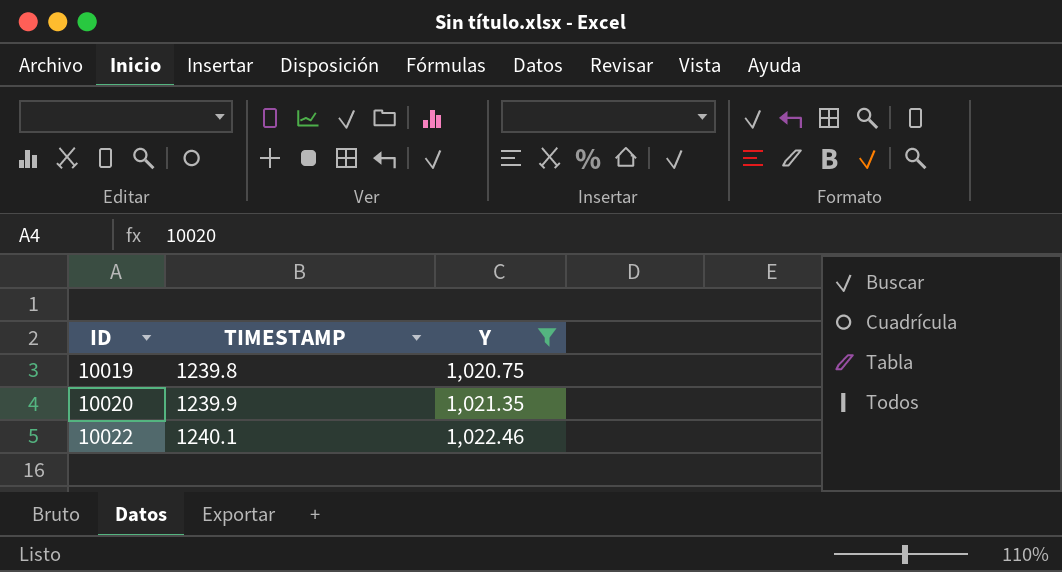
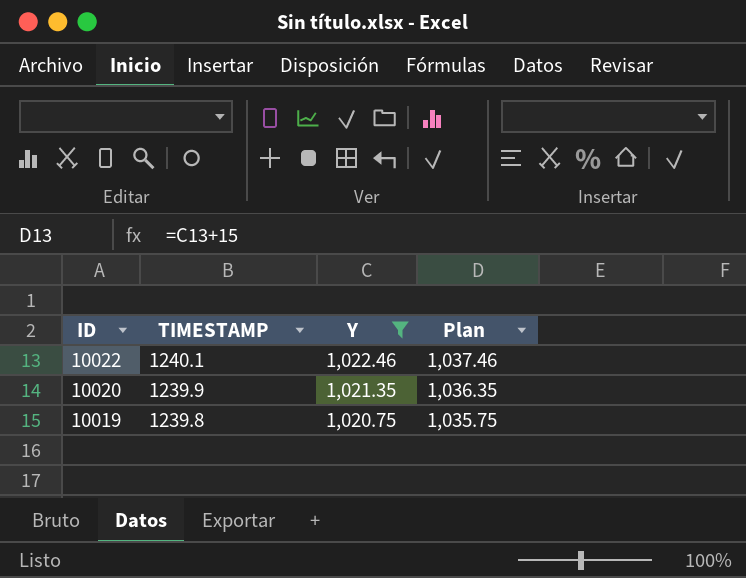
row order: ID ascending -> ID descending
column Plan | formula: none -> [Y] + 15

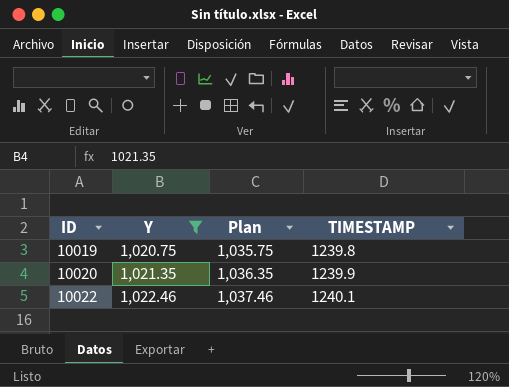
row order: ID descending -> ID ascending
column TIMESTAMP | position: 2 -> 4

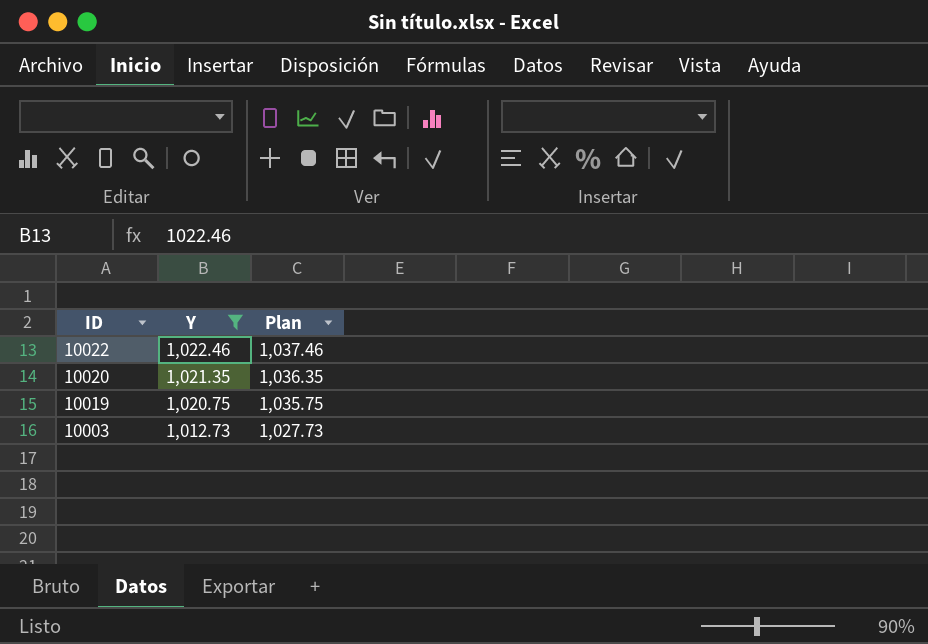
row order: ID ascending -> ID descending
column TIMESTAMP | position: 4 -> none
row 10003: none -> 1,012.73 | 1,027.73

